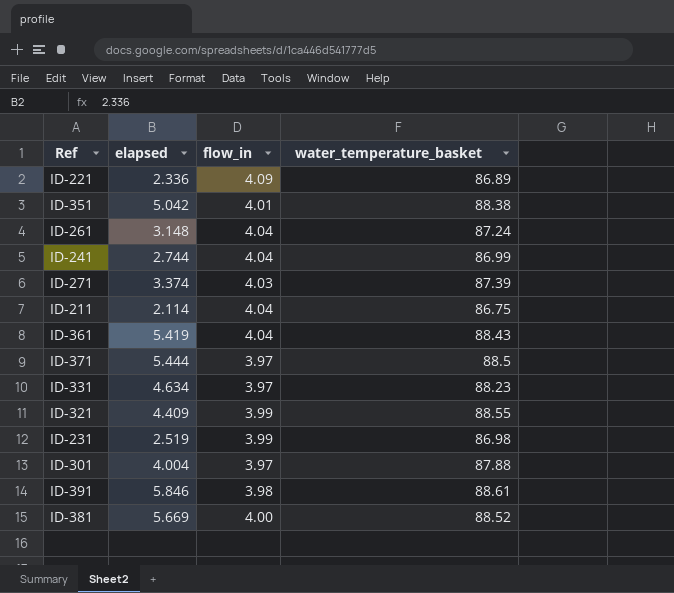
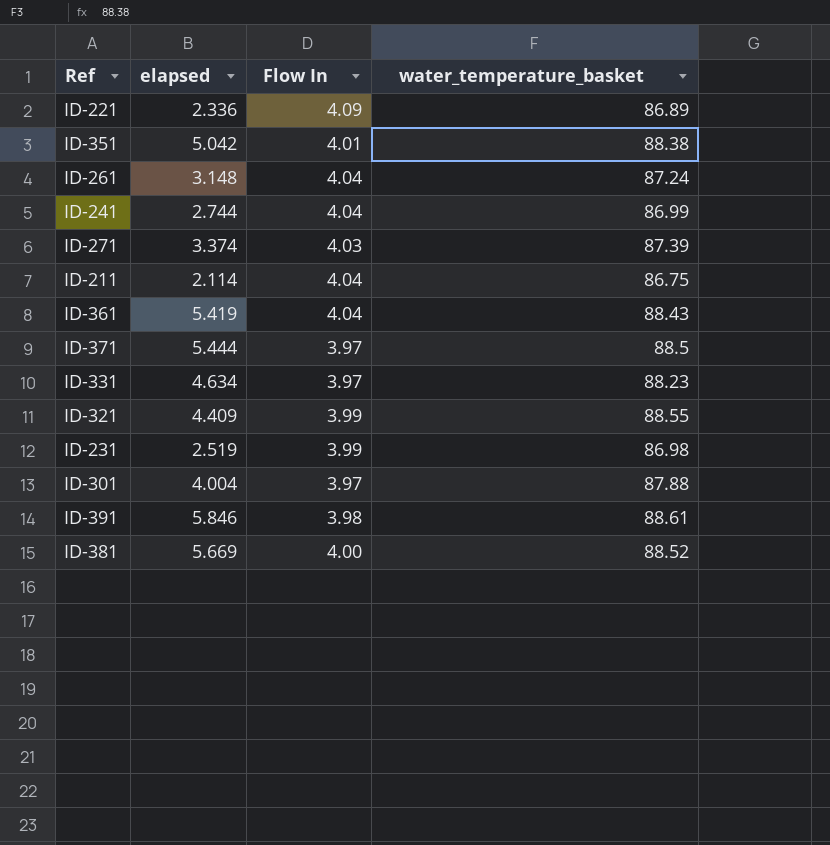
column name: flow_in -> Flow In

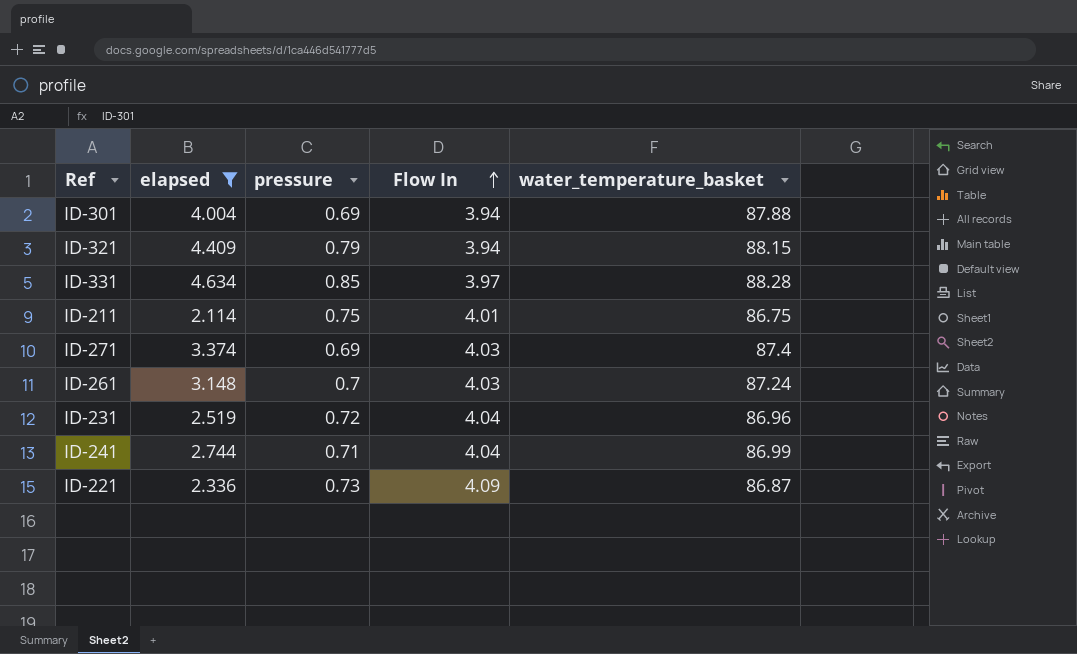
filter: none -> elapsed <= 4.634
row order: none -> Flow In ascending
column pressure | position: none -> 3
ID-301 | Flow In: 3.97 -> 3.94
ID-321 | Flow In: 3.99 -> 3.94
ID-321 | water_temperature_basket: 88.55 -> 88.15
ID-331 | water_temperature_basket: 88.23 -> 88.28
ID-211 | Flow In: 4.04 -> 4.01
ID-271 | water_temperature_basket: 87.39 -> 87.4
ID-261 | Flow In: 4.04 -> 4.03
ID-231 | Flow In: 3.99 -> 4.04
ID-231 | water_temperature_basket: 86.98 -> 86.96
ID-221 | water_temperature_basket: 86.89 -> 86.87

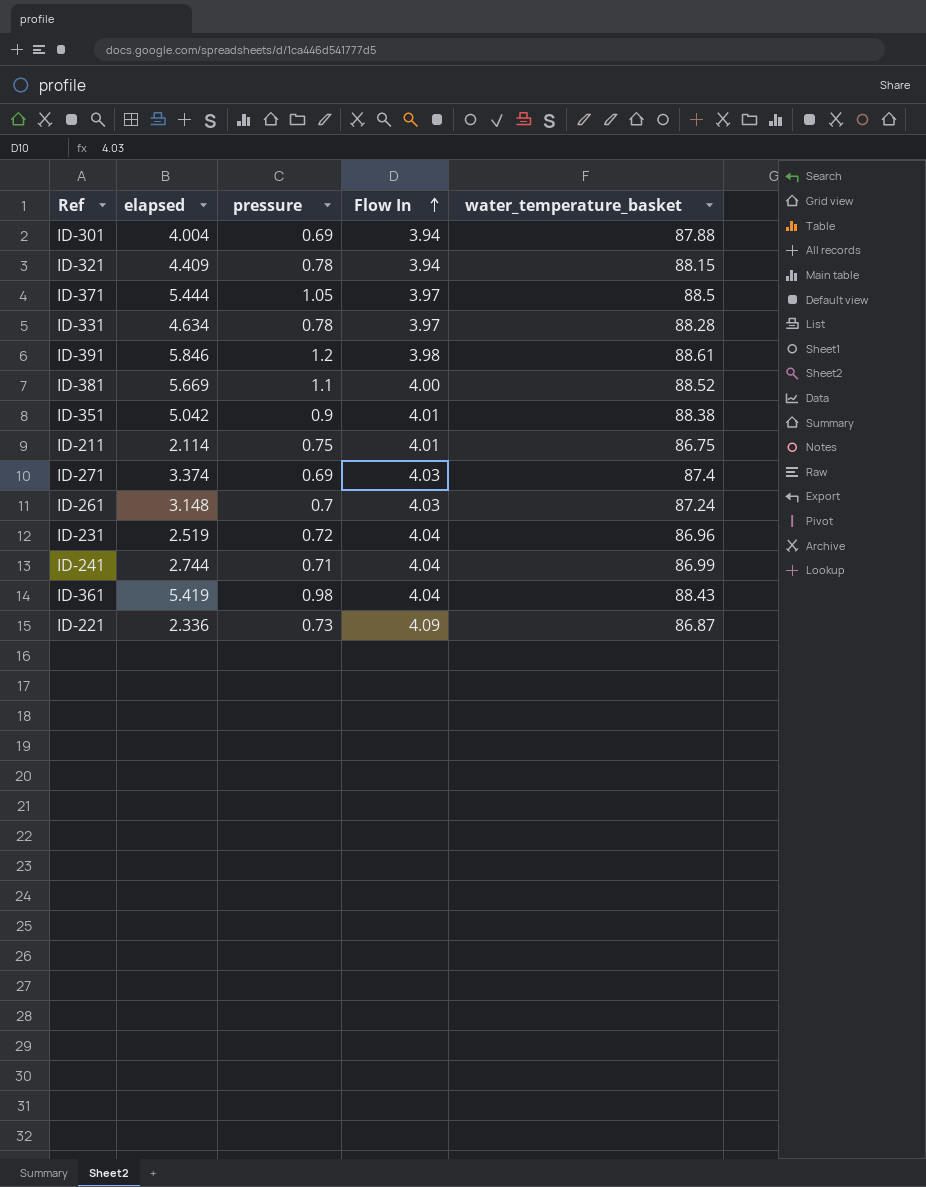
filter: elapsed <= 4.634 -> none
ID-321 | pressure: 0.79 -> 0.78
ID-331 | pressure: 0.85 -> 0.78

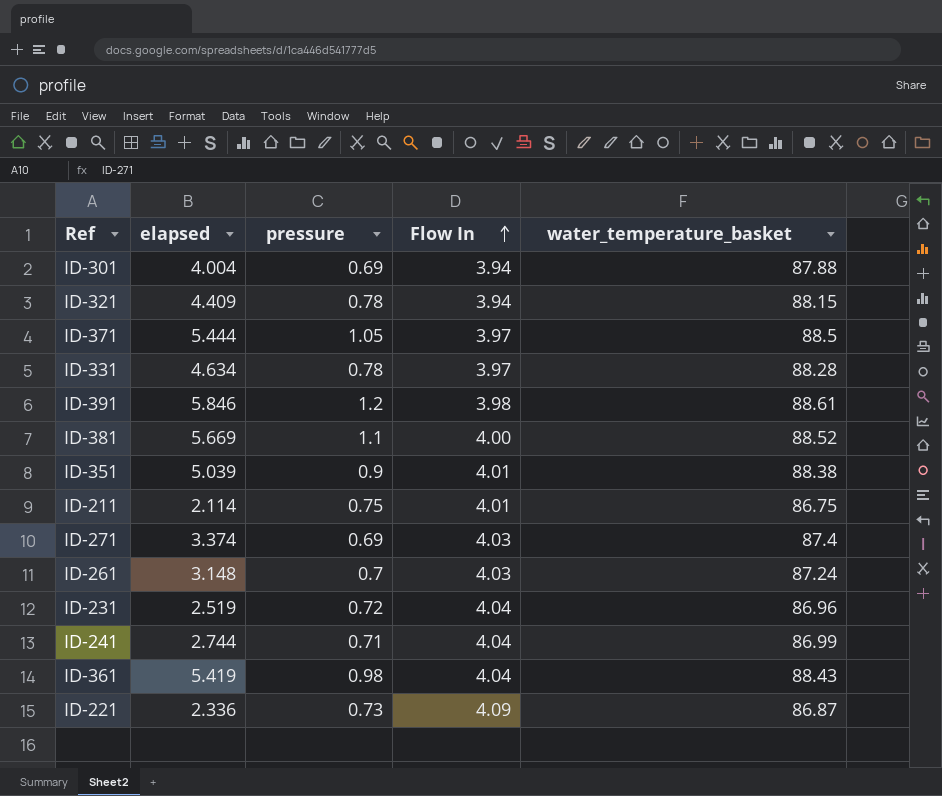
ID-351 | elapsed: 5.042 -> 5.039

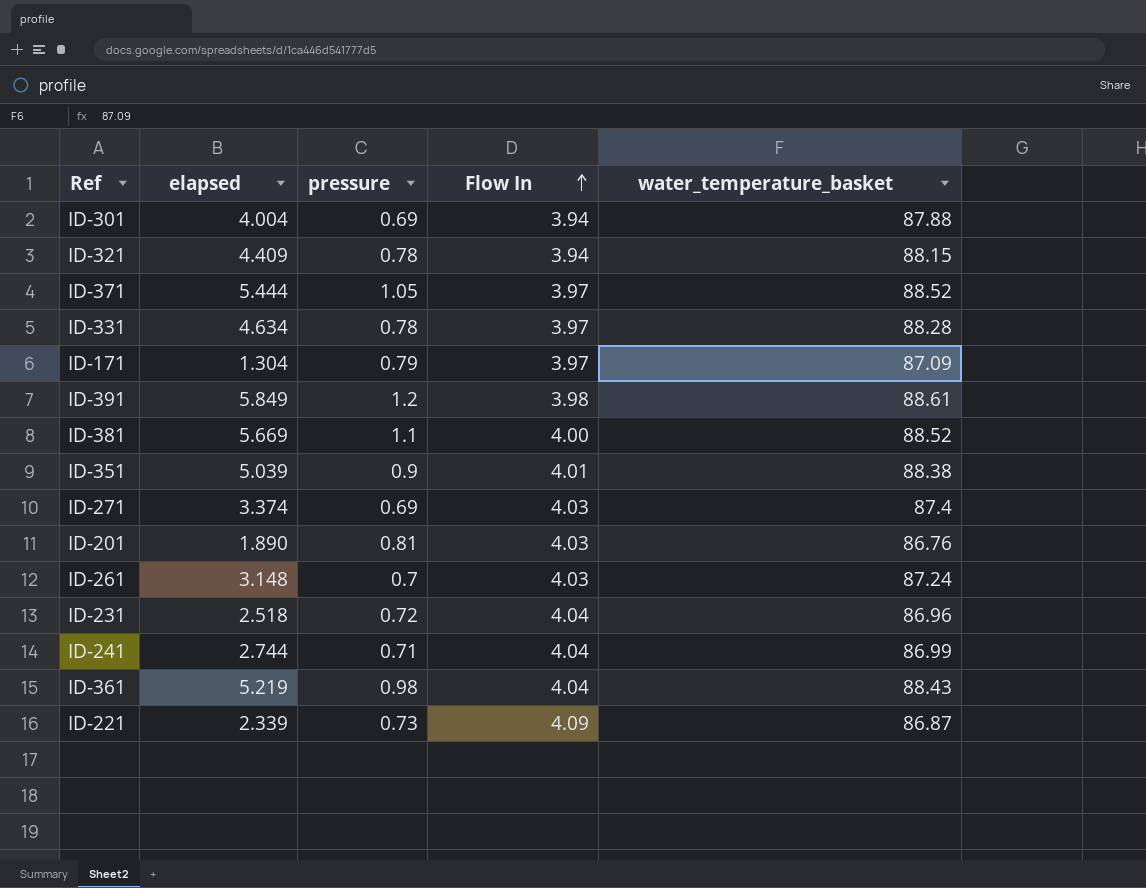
row ID-211: 2.114 | 0.75 | 4.01 | 86.75 -> none
ID-371 | water_temperature_basket: 88.5 -> 88.52
row ID-171: none -> 1.304 | 0.79 | 3.97 | 87.09
ID-391 | elapsed: 5.846 -> 5.849
row ID-201: none -> 1.890 | 0.81 | 4.03 | 86.76
ID-231 | elapsed: 2.519 -> 2.518
ID-361 | elapsed: 5.419 -> 5.219
ID-221 | elapsed: 2.336 -> 2.339

